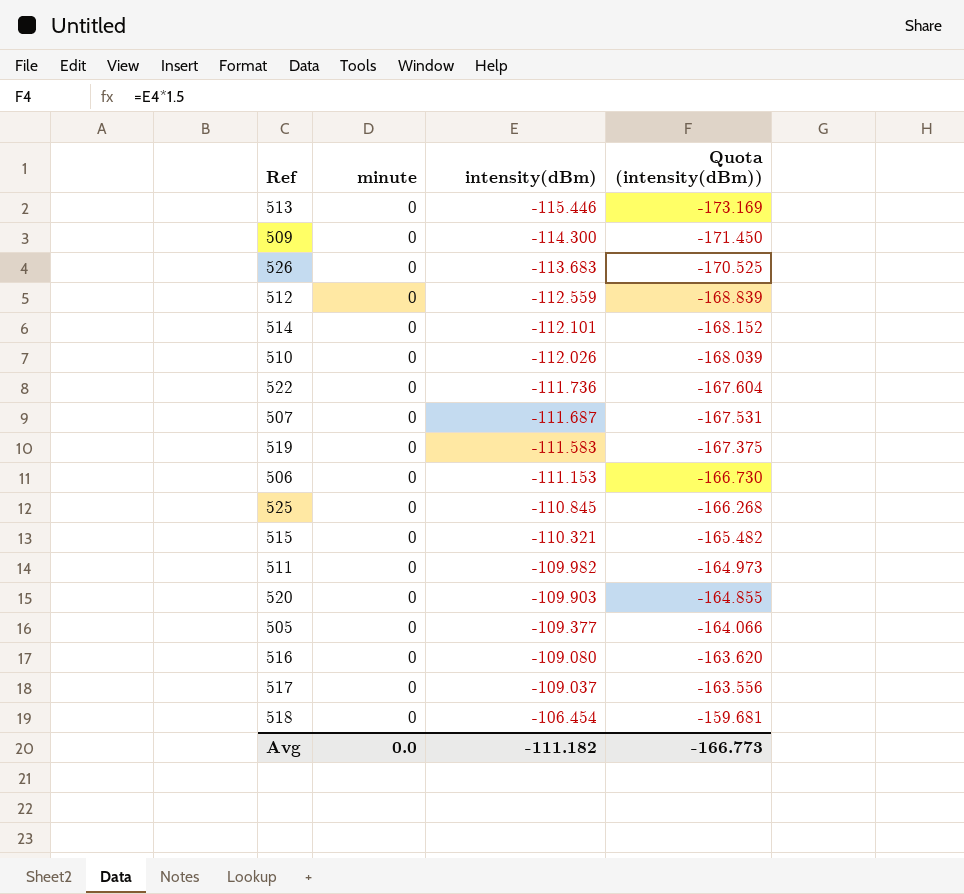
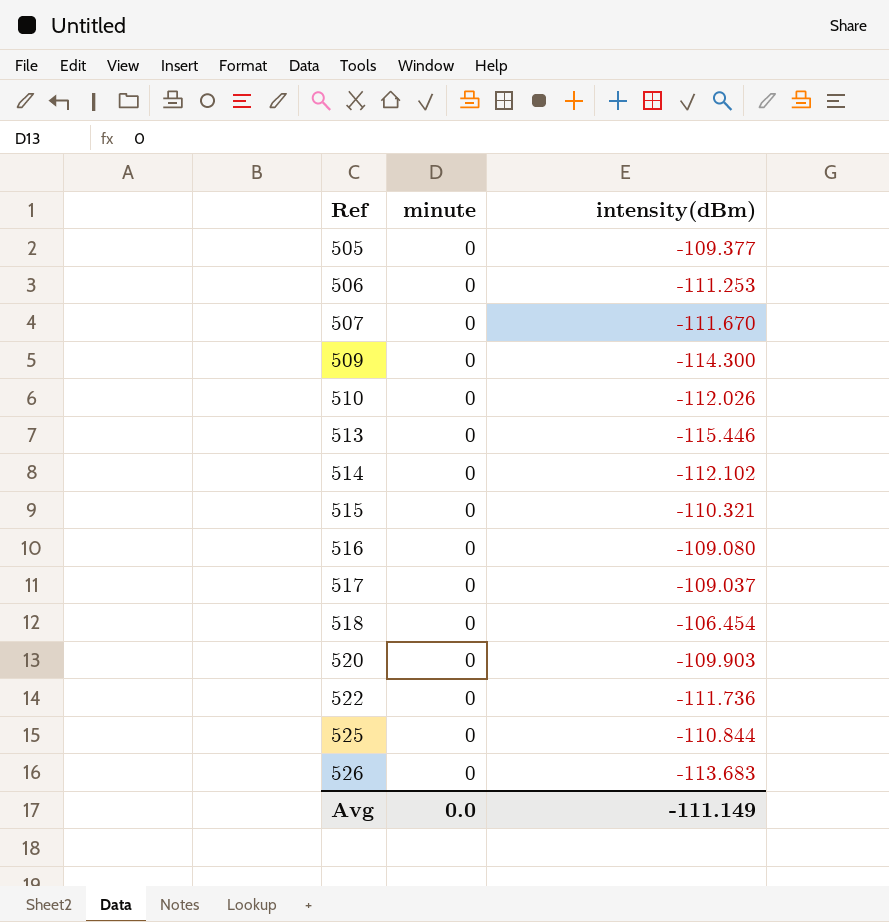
row order: intensity(dBm) ascending -> Ref ascending
column Quota (intensity(dBm)) | formula: [intensity(dBm)] * 1.5 -> none
row 512: 0 | -112.559 | -168.839 -> none
row 519: 0 | -111.583 | -167.375 -> none
row 511: 0 | -109.982 | -164.973 -> none
506 | intensity(dBm): -111.153 -> -111.253
507 | intensity(dBm): -111.687 -> -111.670
514 | intensity(dBm): -112.101 -> -112.102
525 | intensity(dBm): -110.845 -> -110.844
Avg | intensity(dBm): -111.182 -> -111.149

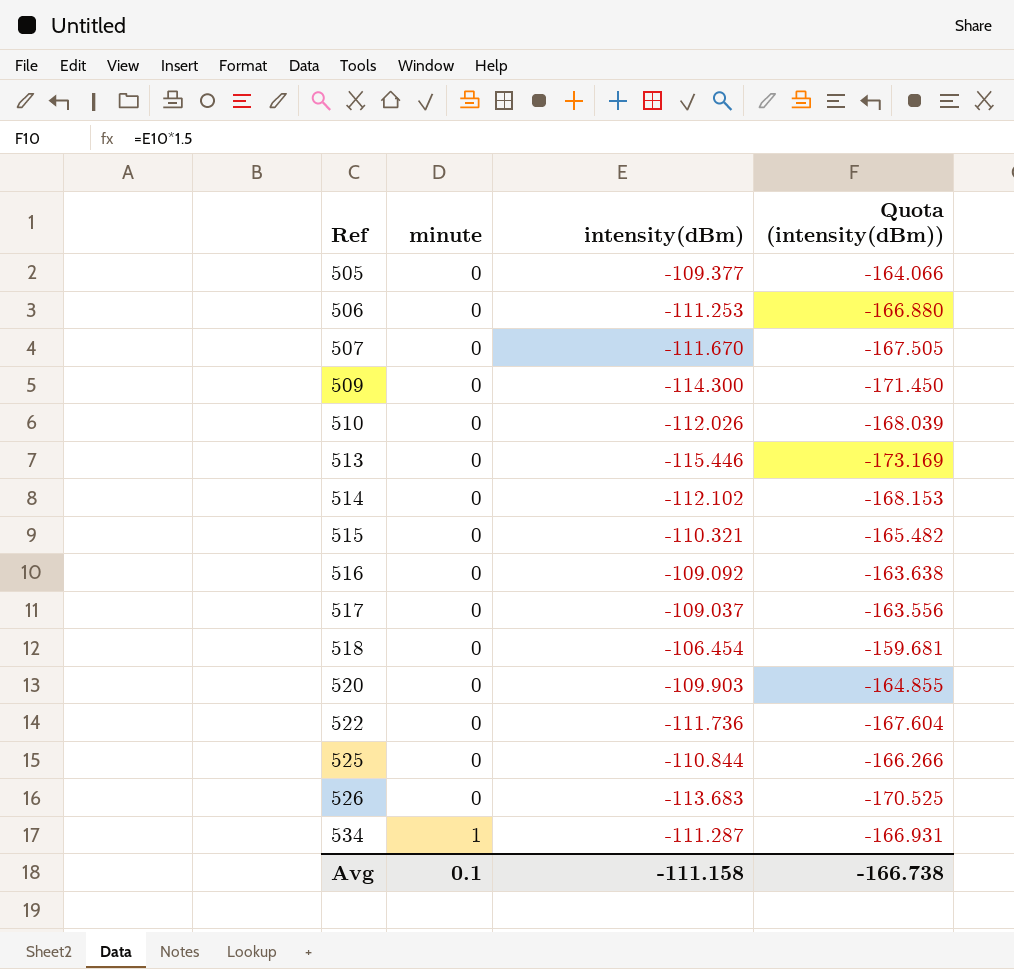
column Quota (intensity(dBm)) | formula: none -> [intensity(dBm)] * 1.5
516 | intensity(dBm): -109.080 -> -109.092
row 534: none -> 1 | -111.287 | -166.931
Avg | minute: 0.0 -> 0.1
Avg | intensity(dBm): -111.149 -> -111.158

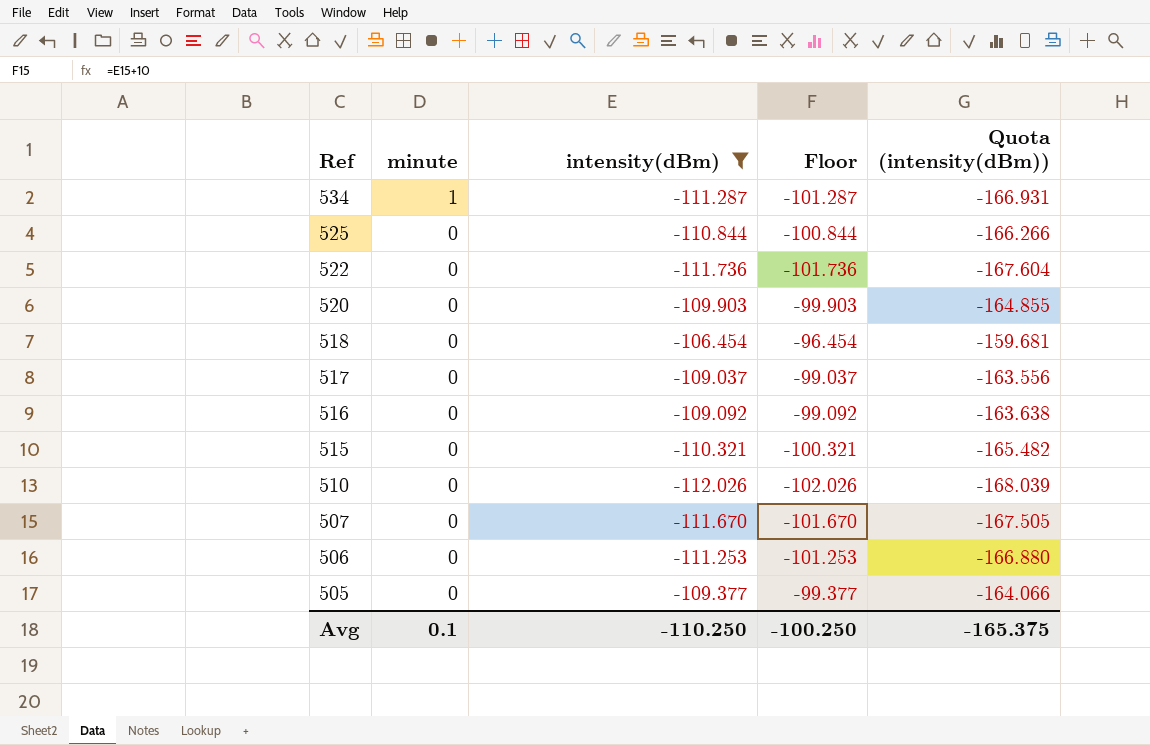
filter: none -> intensity(dBm) >= -112.026
row order: Ref ascending -> Ref descending
column Floor | formula: none -> [intensity(dBm)] + 10
Avg | intensity(dBm): -111.158 -> -110.250
Avg | Quota (intensity(dBm)): -166.738 -> -165.375

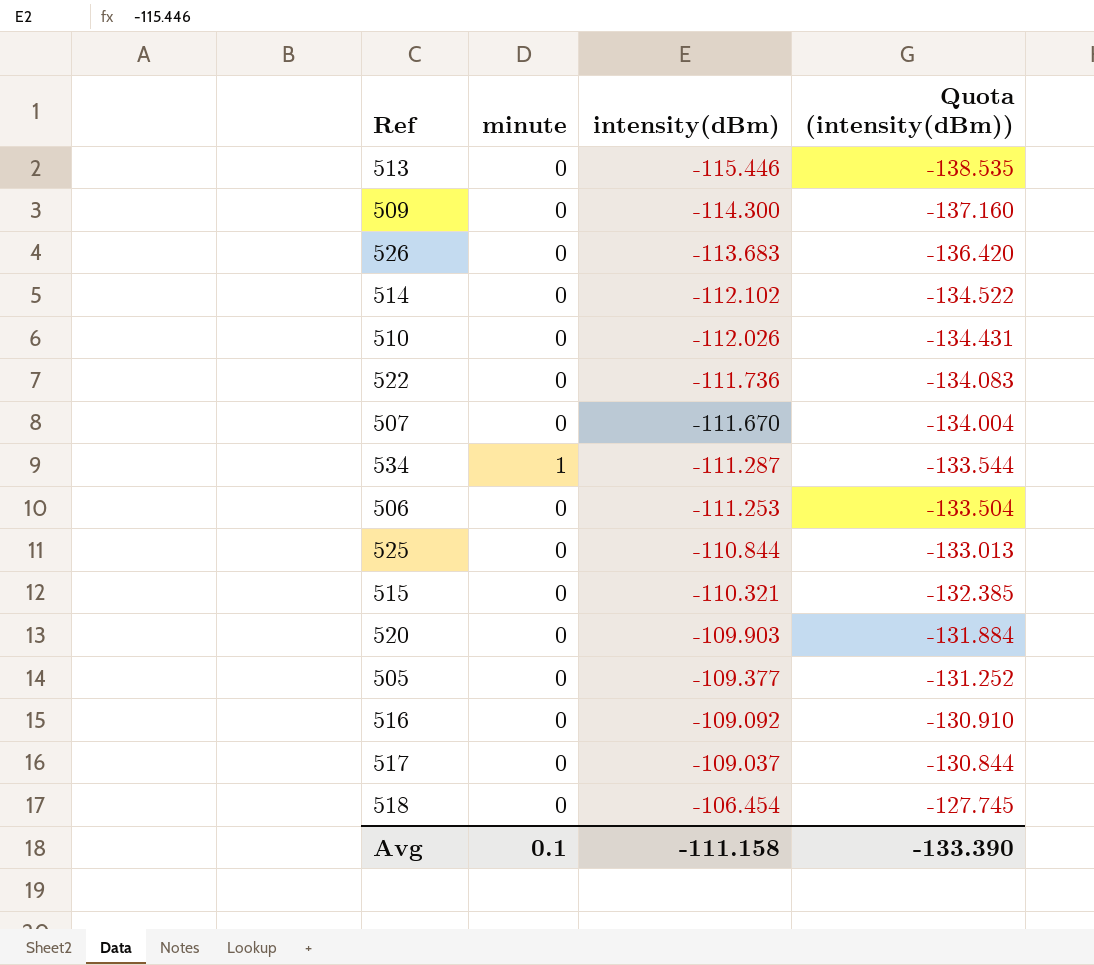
filter: intensity(dBm) >= -112.026 -> none
row order: Ref descending -> intensity(dBm) ascending
column Floor | formula: [intensity(dBm)] + 10 -> none
column Quota (intensity(dBm)) | formula: [intensity(dBm)] * 1.5 -> [intensity(dBm)] * 1.2
Avg | intensity(dBm): -110.250 -> -111.158
Avg | Quota (intensity(dBm)): -165.375 -> -133.390

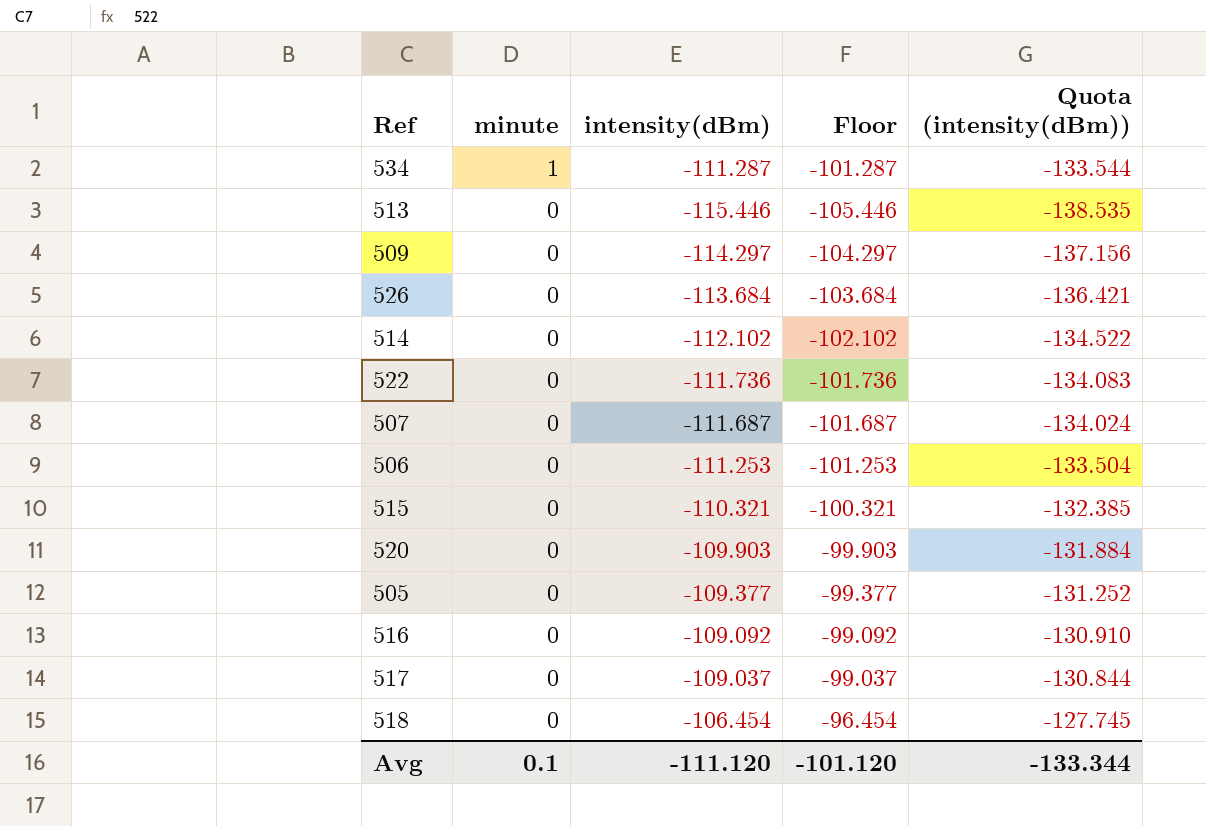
row order: intensity(dBm) ascending -> minute descending
column Floor | formula: none -> [intensity(dBm)] + 10
row 510: 0 | -112.026 | -134.431 -> none
row 525: 0 | -110.844 | -133.013 -> none
509 | intensity(dBm): -114.300 -> -114.297
509 | Quota (intensity(dBm)): -137.160 -> -137.156
526 | intensity(dBm): -113.683 -> -113.684
526 | Quota (intensity(dBm)): -136.420 -> -136.421
507 | intensity(dBm): -111.670 -> -111.687
507 | Quota (intensity(dBm)): -134.004 -> -134.024
Avg | intensity(dBm): -111.158 -> -111.120
Avg | Quota (intensity(dBm)): -133.390 -> -133.344

